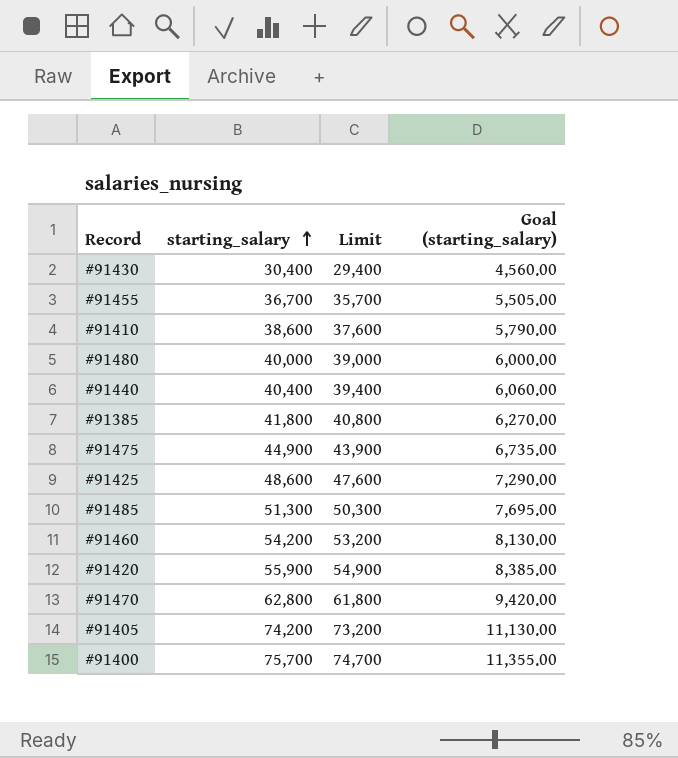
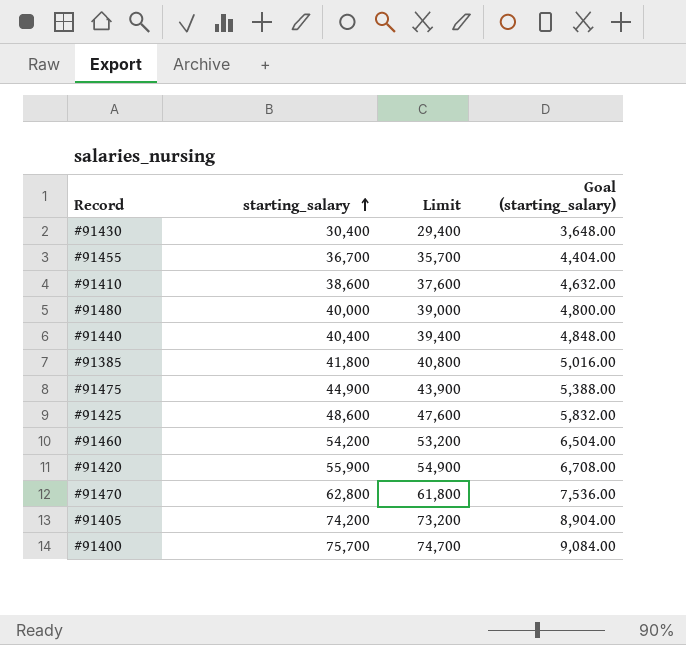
column Goal (starting_salary) | formula: [starting_salary] * 0.15 -> [starting_salary] * 0.12
row #91485: 51,300 | 50,300 | 7,695.00 -> none

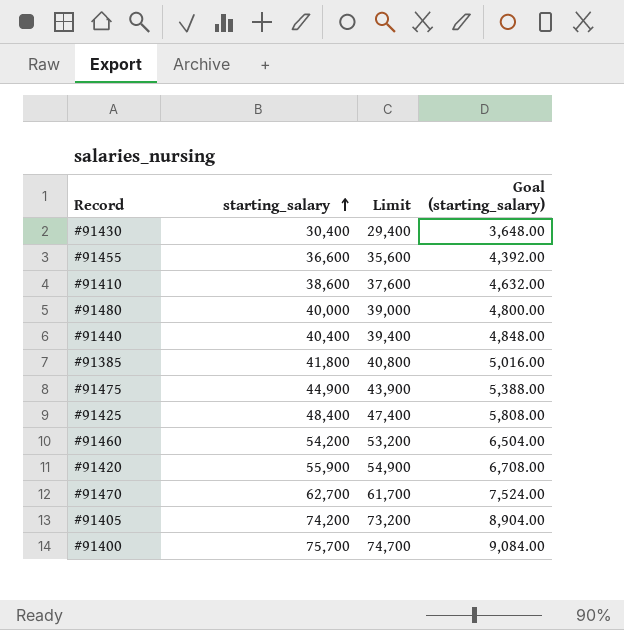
#91455 | starting_salary: 36,700 -> 36,600
#91455 | Limit: 35,700 -> 35,600
#91455 | Goal (starting_salary): 4,404.00 -> 4,392.00
#91425 | starting_salary: 48,600 -> 48,400
#91425 | Limit: 47,600 -> 47,400
#91425 | Goal (starting_salary): 5,832.00 -> 5,808.00
#91470 | starting_salary: 62,800 -> 62,700
#91470 | Limit: 61,800 -> 61,700
#91470 | Goal (starting_salary): 7,536.00 -> 7,524.00

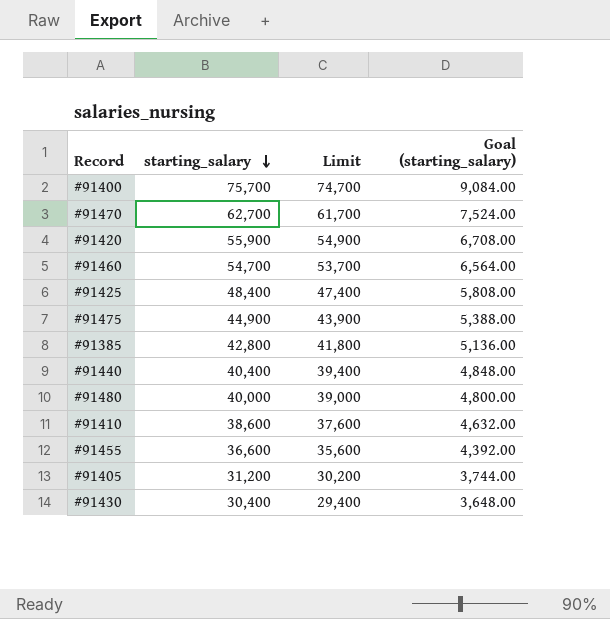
row order: starting_salary ascending -> starting_salary descending
#91460 | starting_salary: 54,200 -> 54,700
#91460 | Limit: 53,200 -> 53,700
#91460 | Goal (starting_salary): 6,504.00 -> 6,564.00
#91385 | starting_salary: 41,800 -> 42,800
#91385 | Limit: 40,800 -> 41,800
#91385 | Goal (starting_salary): 5,016.00 -> 5,136.00
#91405 | starting_salary: 74,200 -> 31,200
#91405 | Limit: 73,200 -> 30,200
#91405 | Goal (starting_salary): 8,904.00 -> 3,744.00

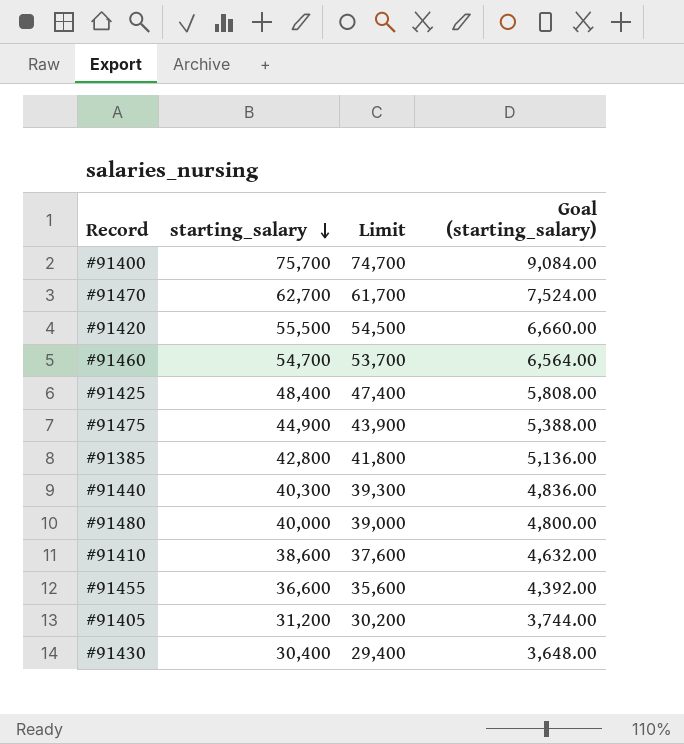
#91420 | starting_salary: 55,900 -> 55,500
#91420 | Limit: 54,900 -> 54,500
#91420 | Goal (starting_salary): 6,708.00 -> 6,660.00
#91440 | starting_salary: 40,400 -> 40,300
#91440 | Limit: 39,400 -> 39,300
#91440 | Goal (starting_salary): 4,848.00 -> 4,836.00

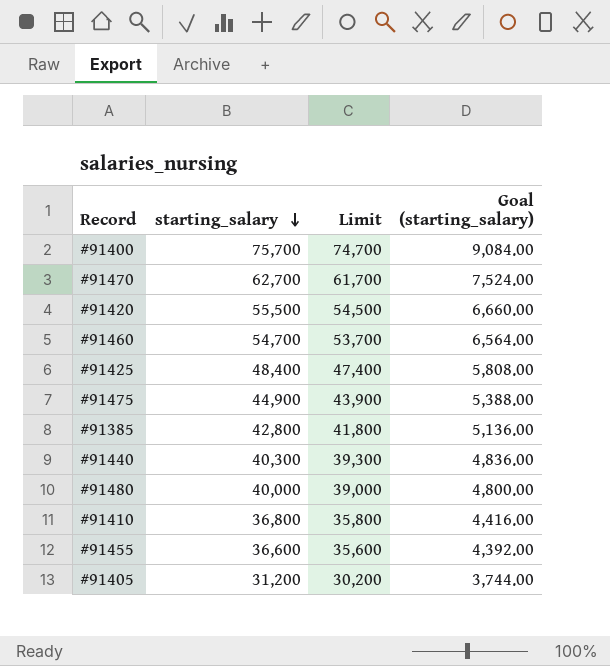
row #91430: 30,400 | 29,400 | 3,648.00 -> none
#91410 | starting_salary: 38,600 -> 36,800
#91410 | Limit: 37,600 -> 35,800
#91410 | Goal (starting_salary): 4,632.00 -> 4,416.00

